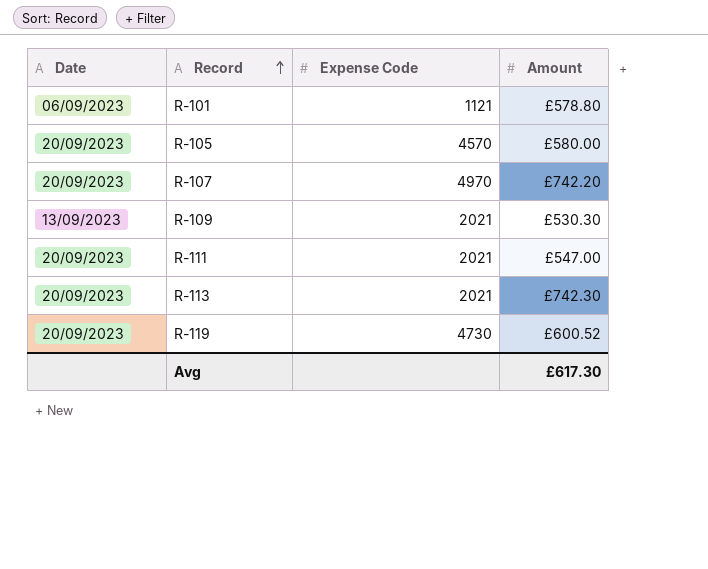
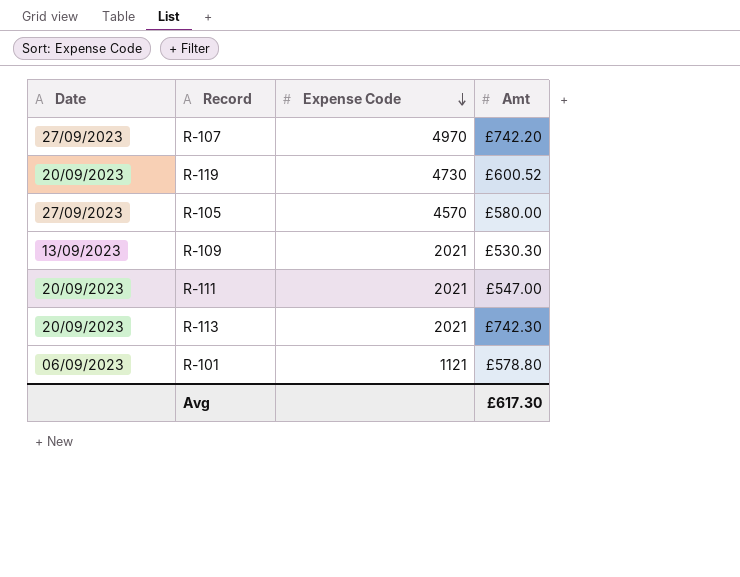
row order: Record ascending -> Expense Code descending
column name: Amount -> Amt
R-107 | Date: 20/09/2023 -> 27/09/2023
R-105 | Date: 20/09/2023 -> 27/09/2023

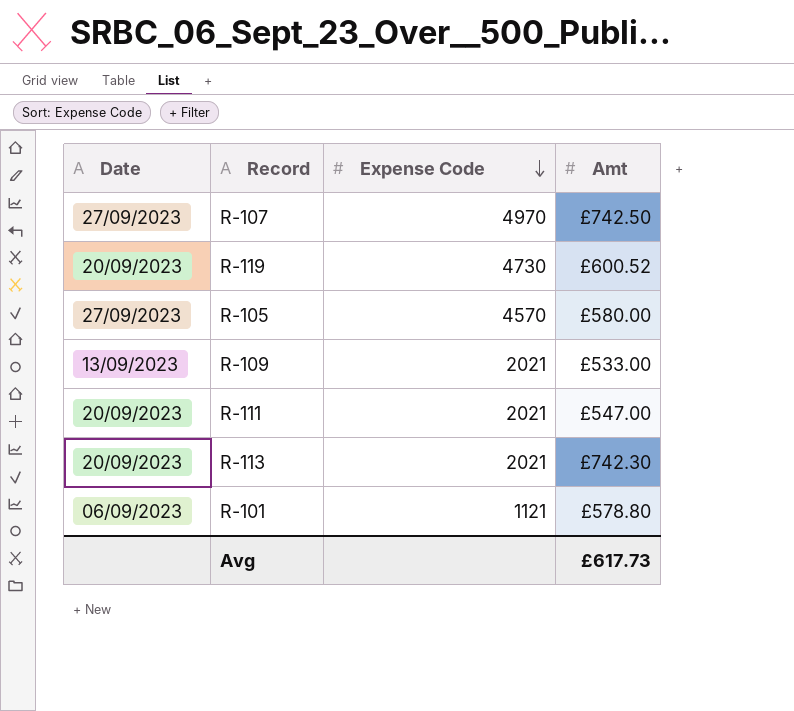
R-107 | Amt: £742.20 -> £742.50
R-109 | Amt: £530.30 -> £533.00
Avg | Amt: £617.30 -> £617.73

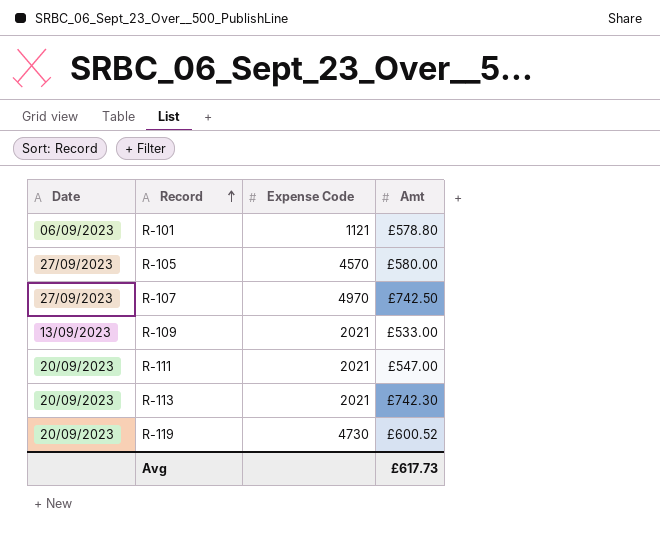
row order: Expense Code descending -> Record ascending

